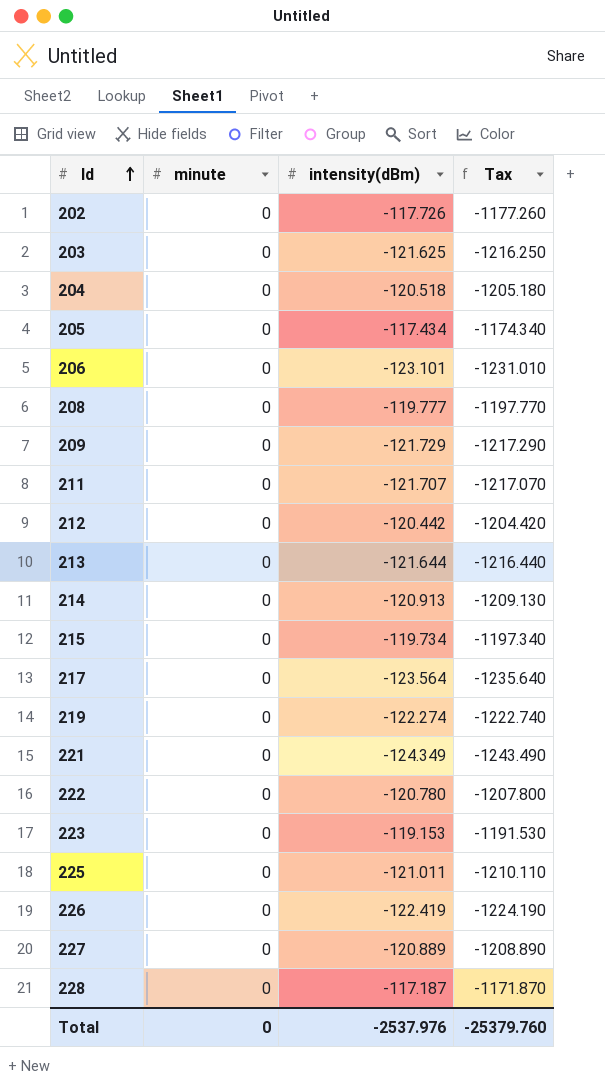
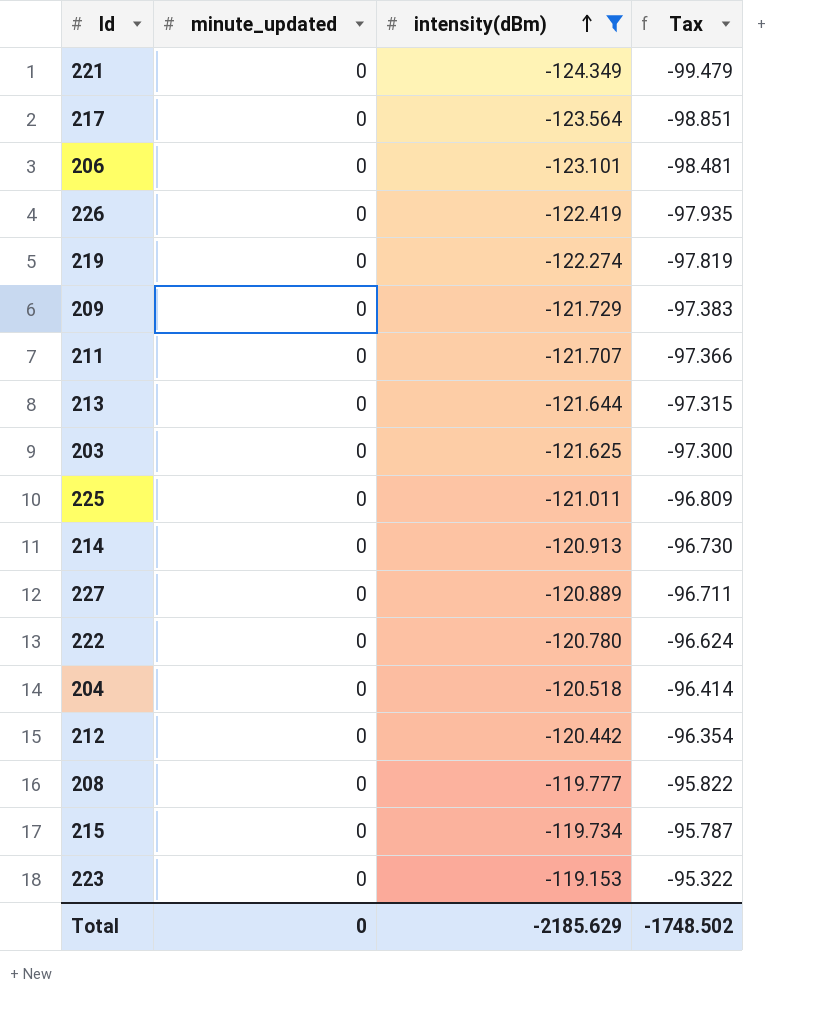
filter: none -> intensity(dBm) <= -119.153
row order: Id ascending -> intensity(dBm) ascending
column name: minute -> minute_updated
column Tax | formula: [intensity(dBm)] * 10 -> [intensity(dBm)] * 0.8
Total | intensity(dBm): -2537.976 -> -2185.629
Total | Tax: -25379.760 -> -1748.502

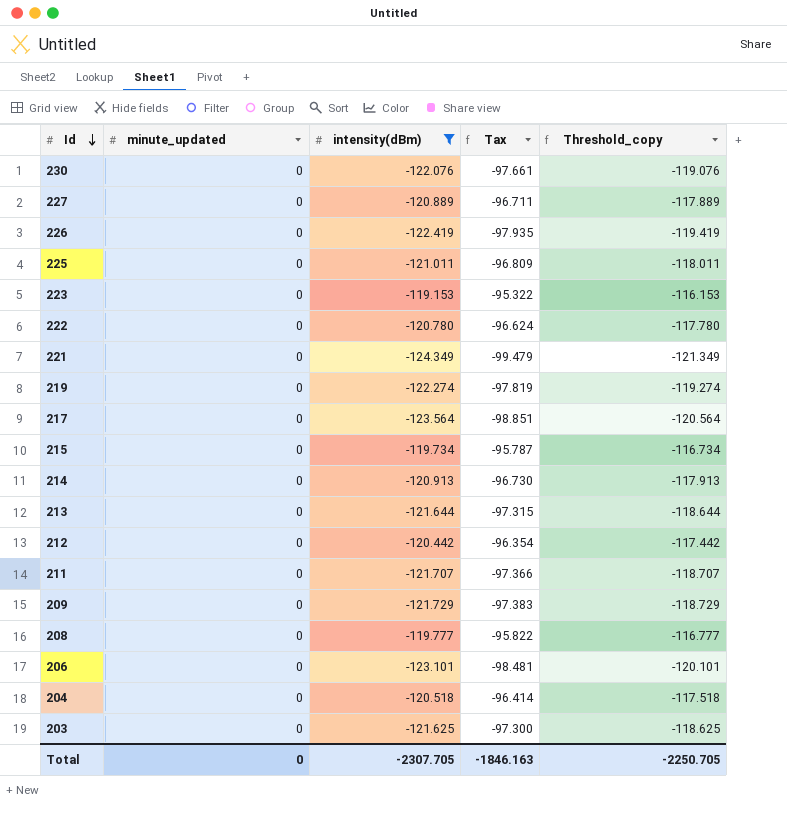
row order: intensity(dBm) ascending -> Id descending
column Threshold_copy | formula: none -> [intensity(dBm)] + 3
row 230: none -> 0 | -122.076 | -97.661 | -119.076
Total | intensity(dBm): -2185.629 -> -2307.705
Total | Tax: -1748.502 -> -1846.163

